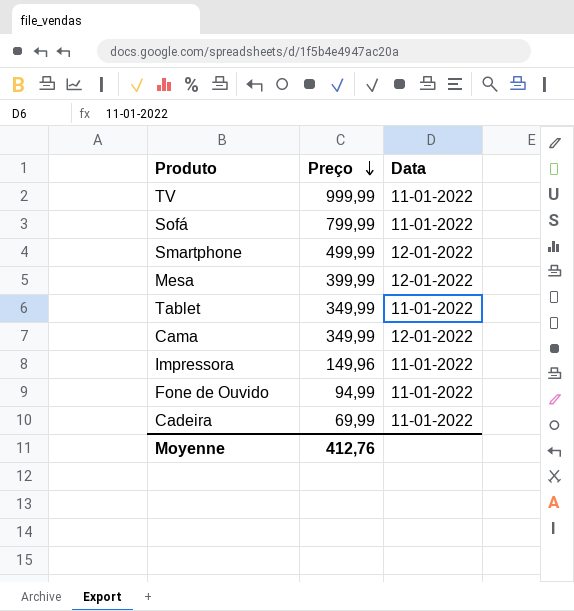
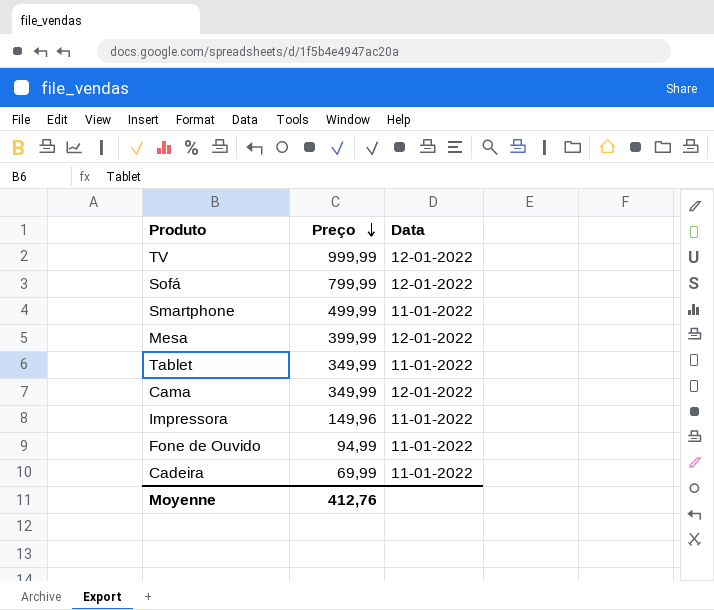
TV | Data: 11-01-2022 -> 12-01-2022
Sofá | Data: 11-01-2022 -> 12-01-2022
Smartphone | Data: 12-01-2022 -> 11-01-2022

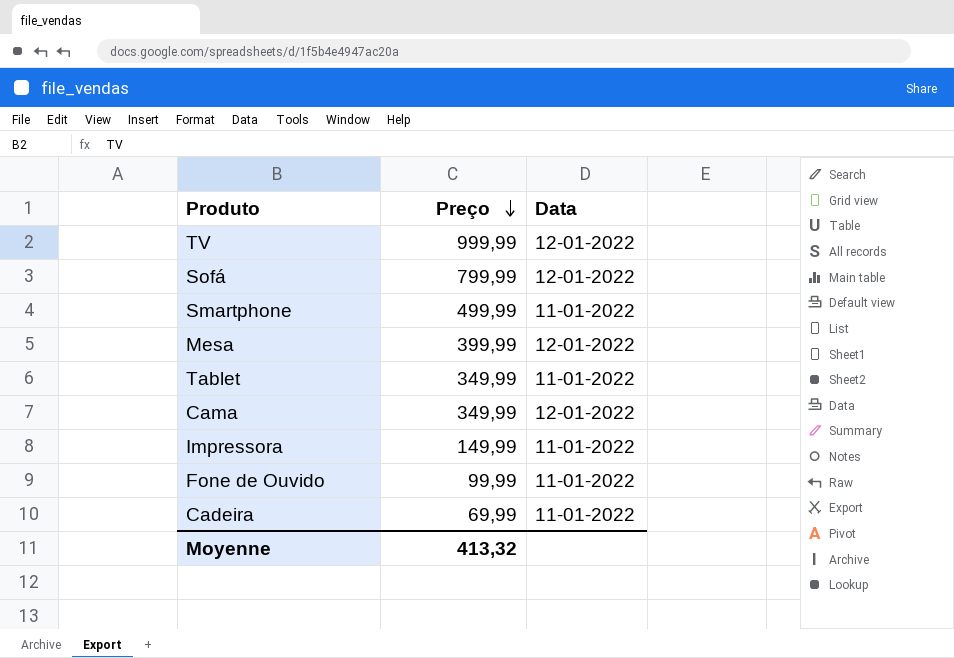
Impressora | Preço: 149,96 -> 149,99
Fone de Ouvido | Preço: 94,99 -> 99,99
Moyenne | Preço: 412,76 -> 413,32

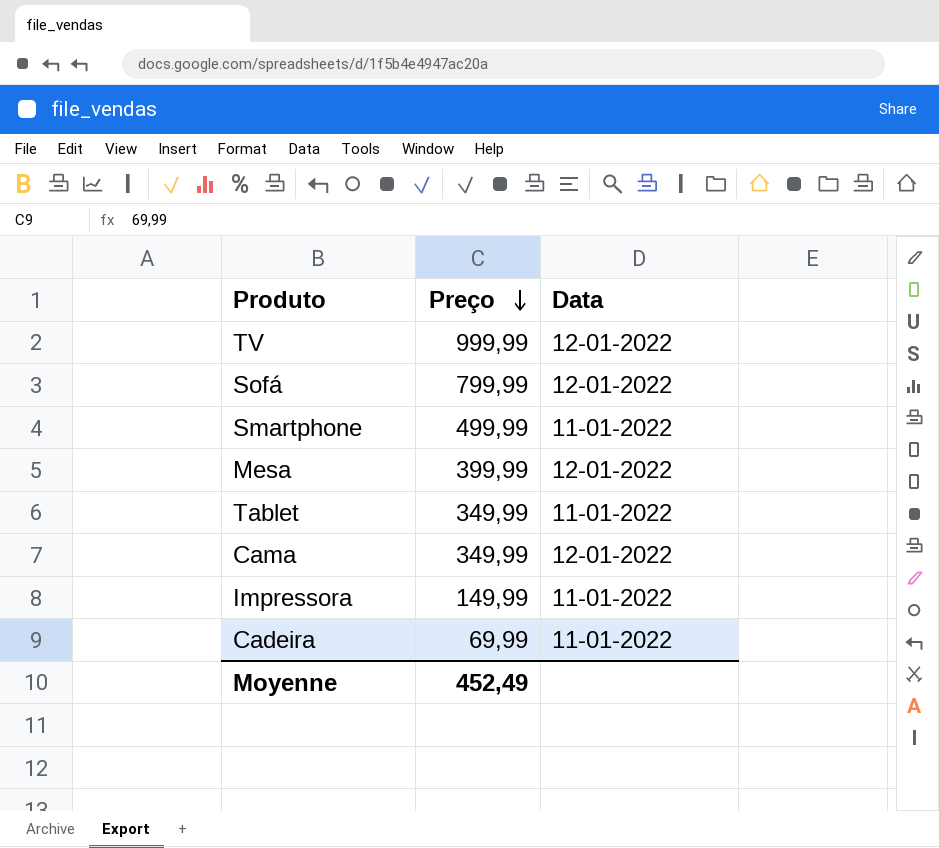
row Fone de Ouvido: 99,99 | 11-01-2022 -> none
Moyenne | Preço: 413,32 -> 452,49

